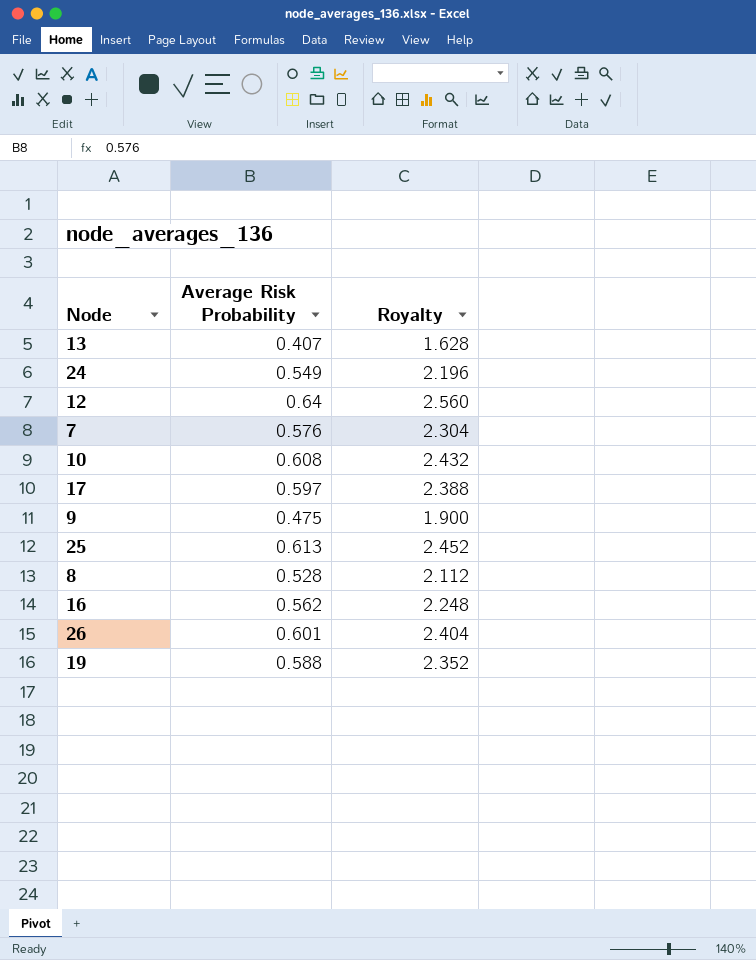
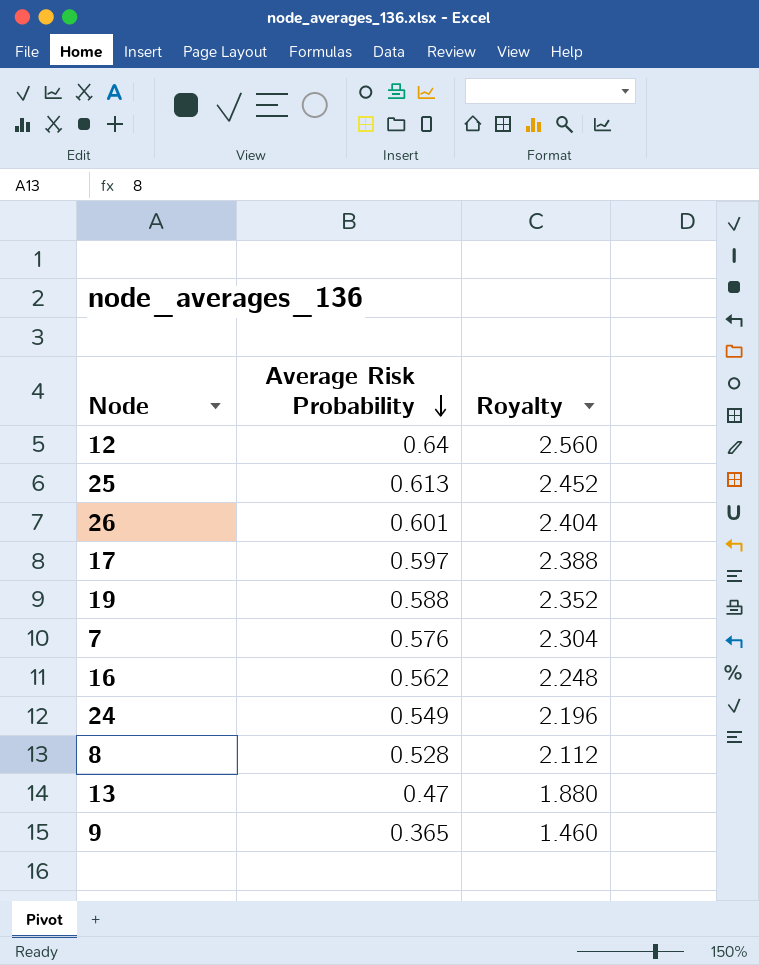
row order: none -> Average Risk Probability descending
row 10: 0.608 | 2.432 -> none
13 | Average Risk Probability: 0.407 -> 0.47
13 | Royalty: 1.628 -> 1.880
9 | Average Risk Probability: 0.475 -> 0.365
9 | Royalty: 1.900 -> 1.460

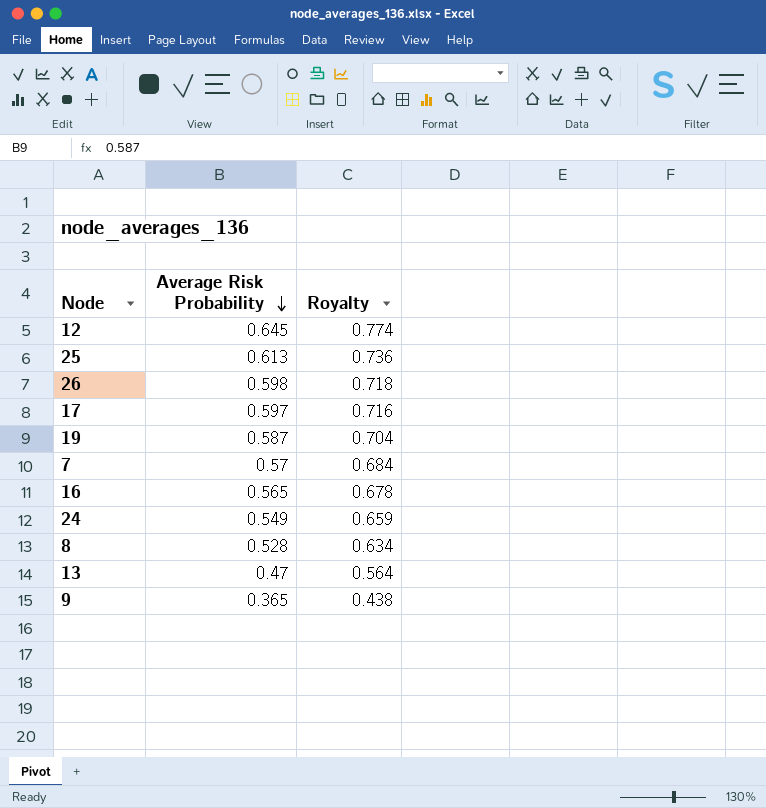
column Royalty | formula: [Average Risk Probability] * 4 -> [Average Risk Probability] * 1.2
12 | Average Risk Probability: 0.64 -> 0.645
26 | Average Risk Probability: 0.601 -> 0.598
19 | Average Risk Probability: 0.588 -> 0.587
7 | Average Risk Probability: 0.576 -> 0.57
16 | Average Risk Probability: 0.562 -> 0.565

